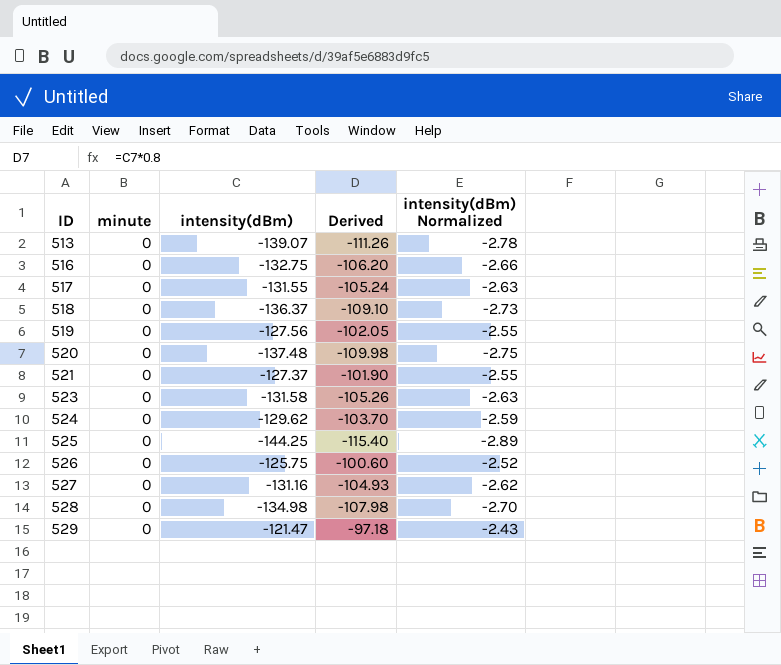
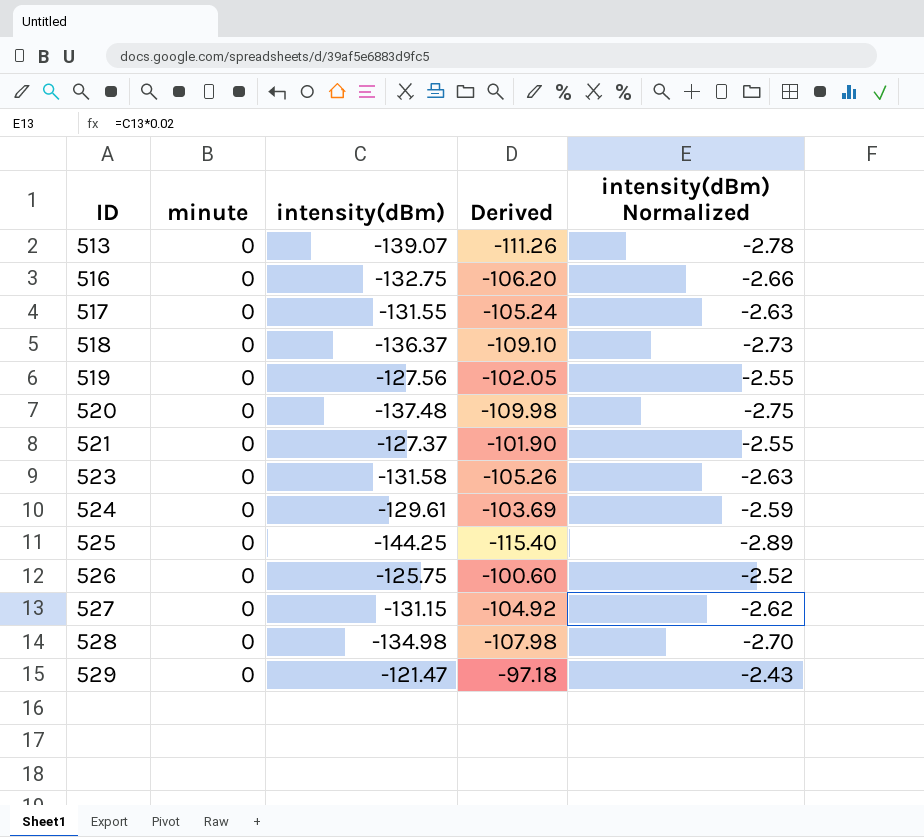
524 | intensity(dBm): -129.62 -> -129.61
524 | Derived: -103.70 -> -103.69
527 | intensity(dBm): -131.16 -> -131.15
527 | Derived: -104.93 -> -104.92

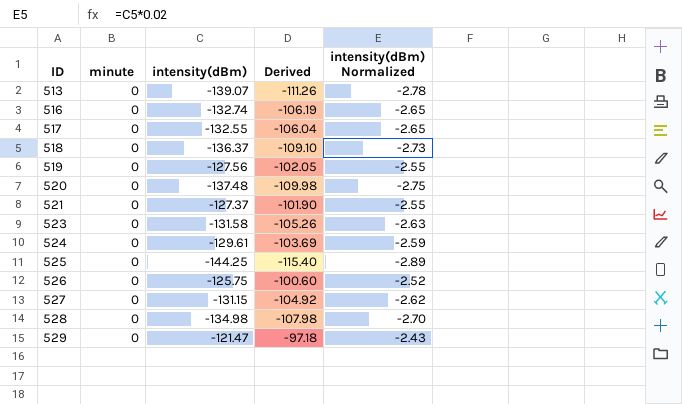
516 | intensity(dBm): -132.75 -> -132.74
516 | Derived: -106.20 -> -106.19
516 | intensity(dBm) Normalized: -2.66 -> -2.65
517 | intensity(dBm): -131.55 -> -132.55
517 | Derived: -105.24 -> -106.04
517 | intensity(dBm) Normalized: -2.63 -> -2.65

